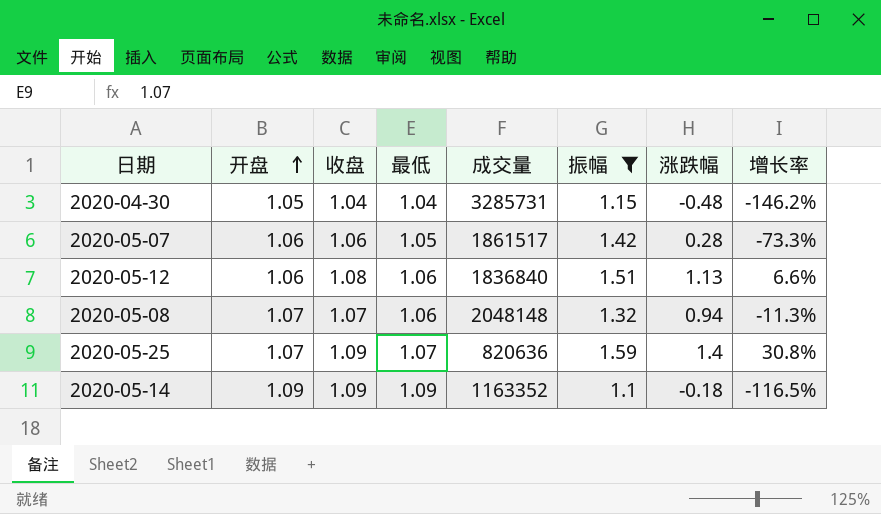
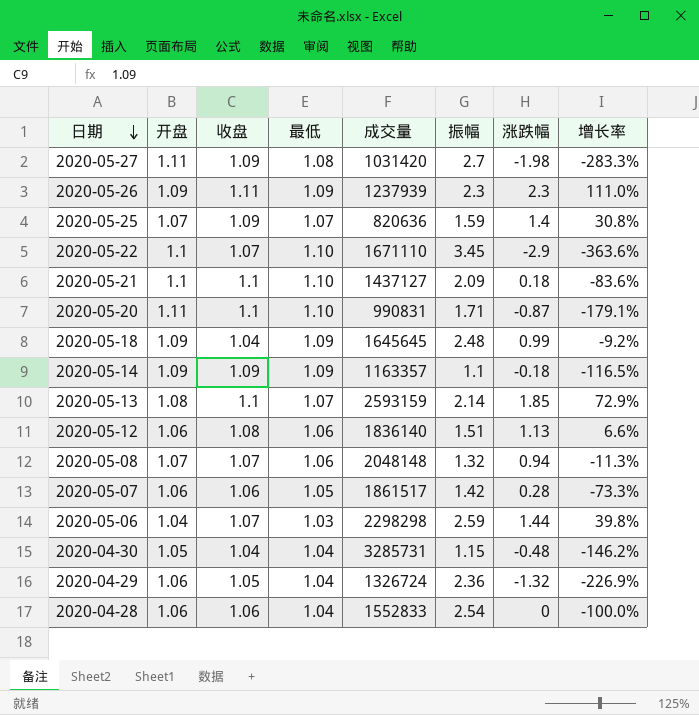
filter: 振幅 <= 1.59 -> none
row order: 开盘 ascending -> 日期 descending
2020-05-14 | 成交量: 1163352 -> 1163357
2020-05-12 | 成交量: 1836840 -> 1836140

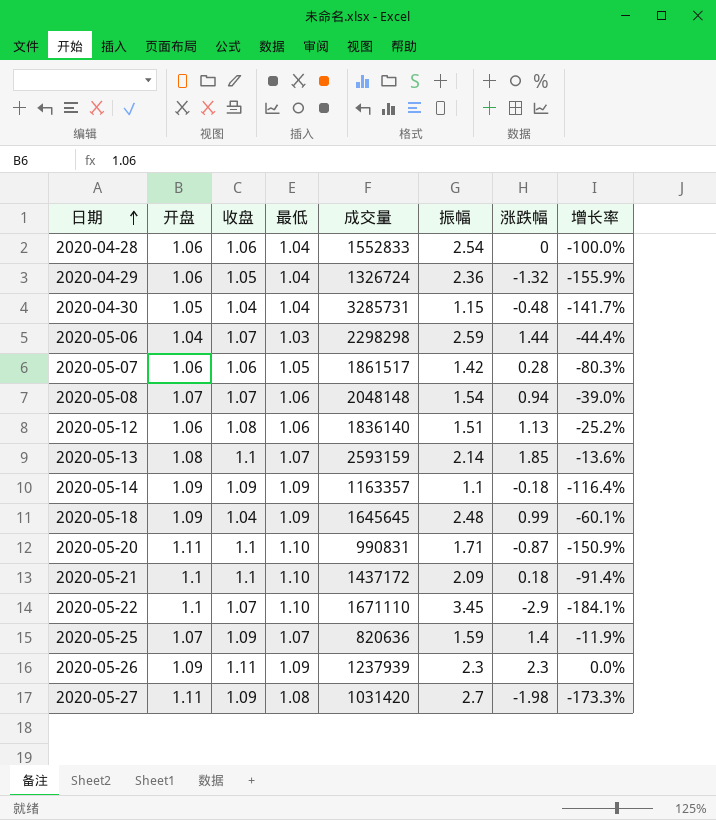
row order: 日期 descending -> 日期 ascending
column 增长率 | formula: ([涨跌幅] - [最低]) / [最低] -> ([涨跌幅] - [振幅]) / [振幅]
2020-05-08 | 振幅: 1.32 -> 1.54
2020-05-21 | 成交量: 1437127 -> 1437172

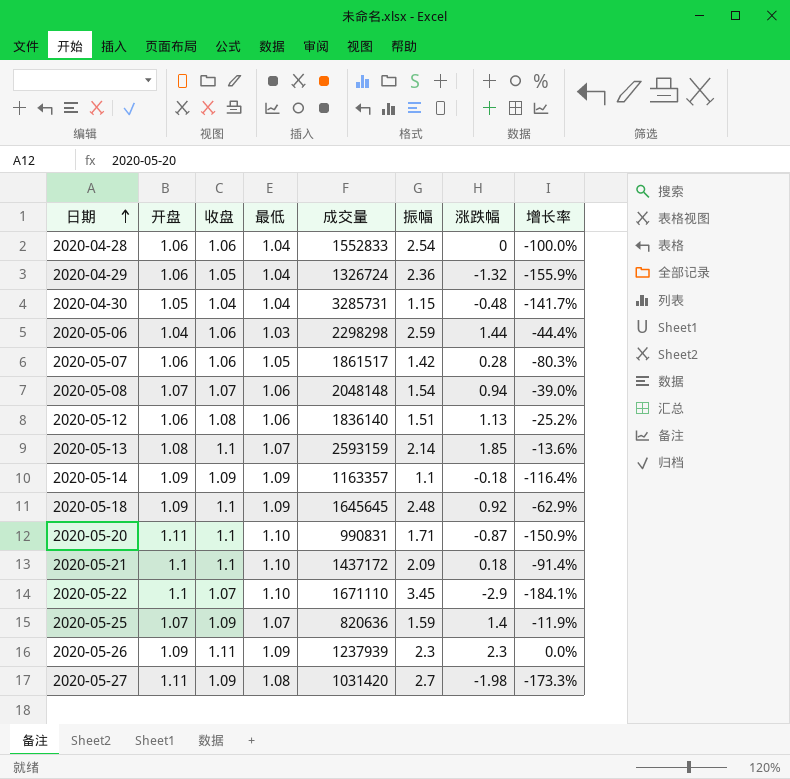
2020-05-06 | 收盘: 1.07 -> 1.06
2020-05-18 | 收盘: 1.04 -> 1.1
2020-05-18 | 涨跌幅: 0.99 -> 0.92
2020-05-18 | 增长率: -60.1% -> -62.9%

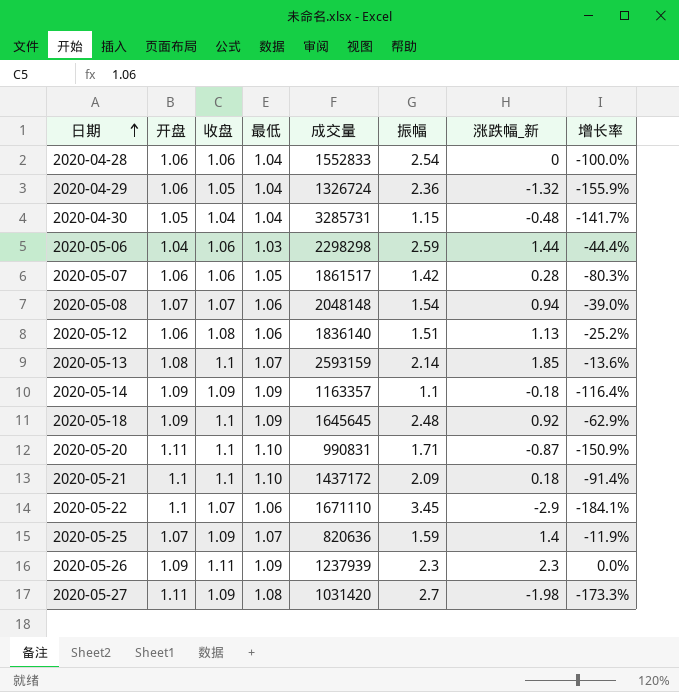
column name: 涨跌幅 -> 涨跌幅_新
2020-05-22 | 最低: 1.10 -> 1.06

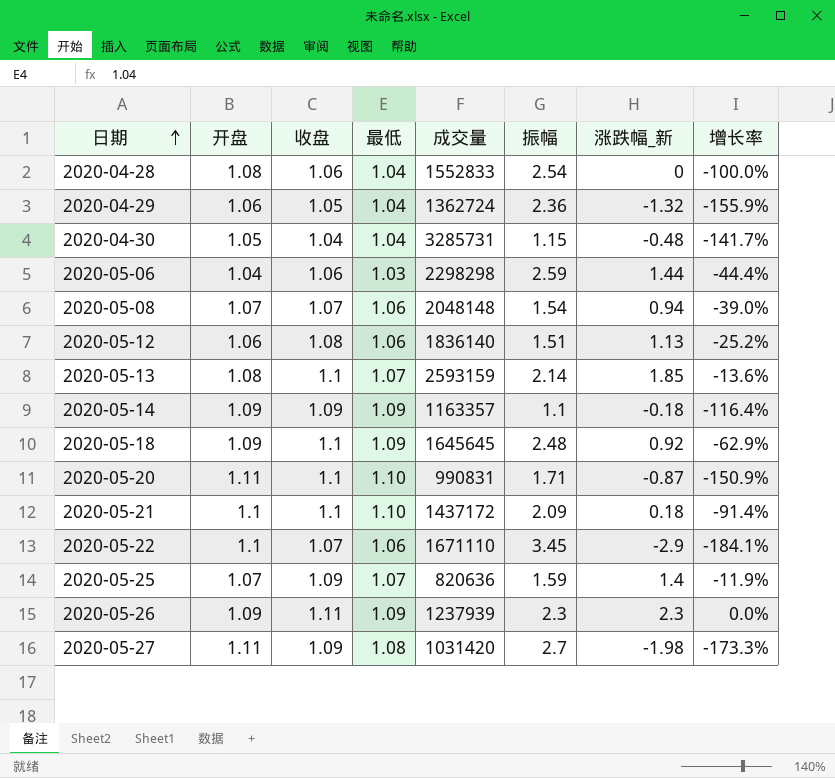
row 2020-05-07: 1.06 | 1.06 | 1.05 | 1861517 | 1.42 | 0.28 | -80.3% -> none
2020-04-28 | 开盘: 1.06 -> 1.08
2020-04-29 | 成交量: 1326724 -> 1362724

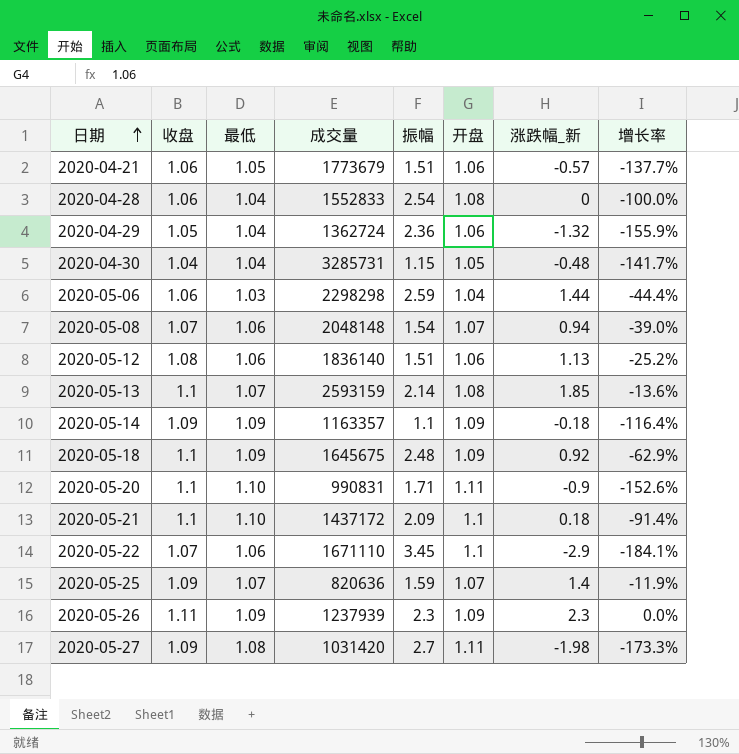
column 开盘 | position: 2 -> 6
row 2020-04-21: none -> 1.06 | 1.05 | 1773679 | 1.51 | 1.06 | -0.57 | -137.7%
2020-05-18 | 成交量: 1645645 -> 1645675
2020-05-20 | 涨跌幅_新: -0.87 -> -0.9
2020-05-20 | 增长率: -150.9% -> -152.6%

